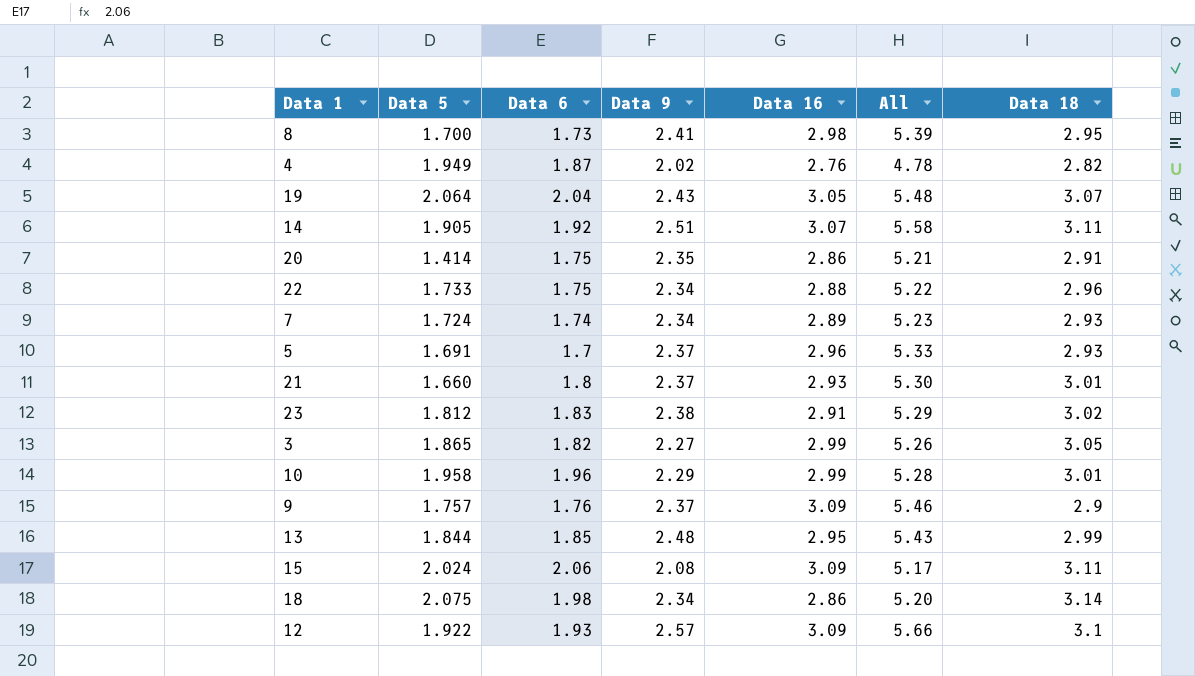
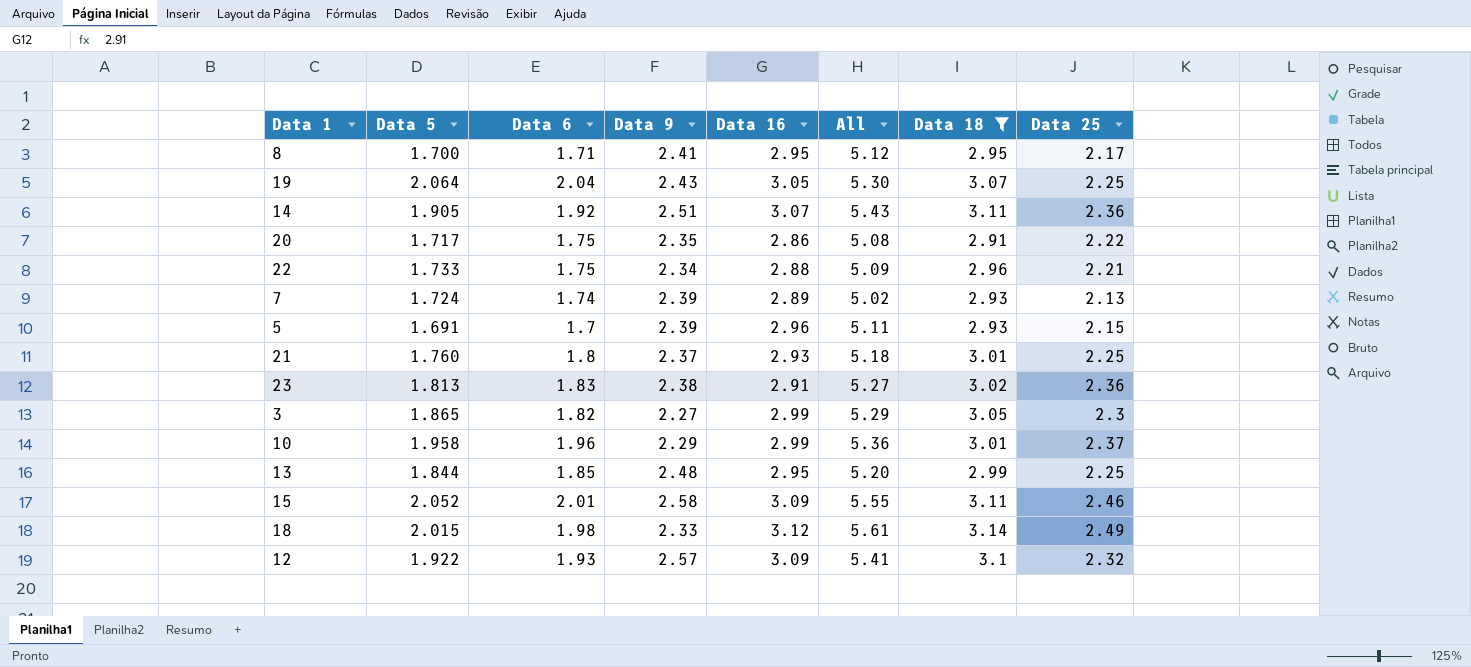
filter: none -> Data 18 >= 2.91
column All | formula: [Data 9] + [Data 16] -> [Data 16] + [Data 25]
column Data 25 | position: none -> 8
8 | Data 6: 1.73 -> 1.71
8 | Data 16: 2.98 -> 2.95
20 | Data 5: 1.414 -> 1.717
7 | Data 9: 2.34 -> 2.39
5 | Data 9: 2.37 -> 2.39
21 | Data 5: 1.660 -> 1.760
23 | Data 5: 1.812 -> 1.813
15 | Data 5: 2.024 -> 2.052
15 | Data 6: 2.06 -> 2.01
15 | Data 9: 2.08 -> 2.58
18 | Data 5: 2.075 -> 2.015
18 | Data 9: 2.34 -> 2.33
18 | Data 16: 2.86 -> 3.12

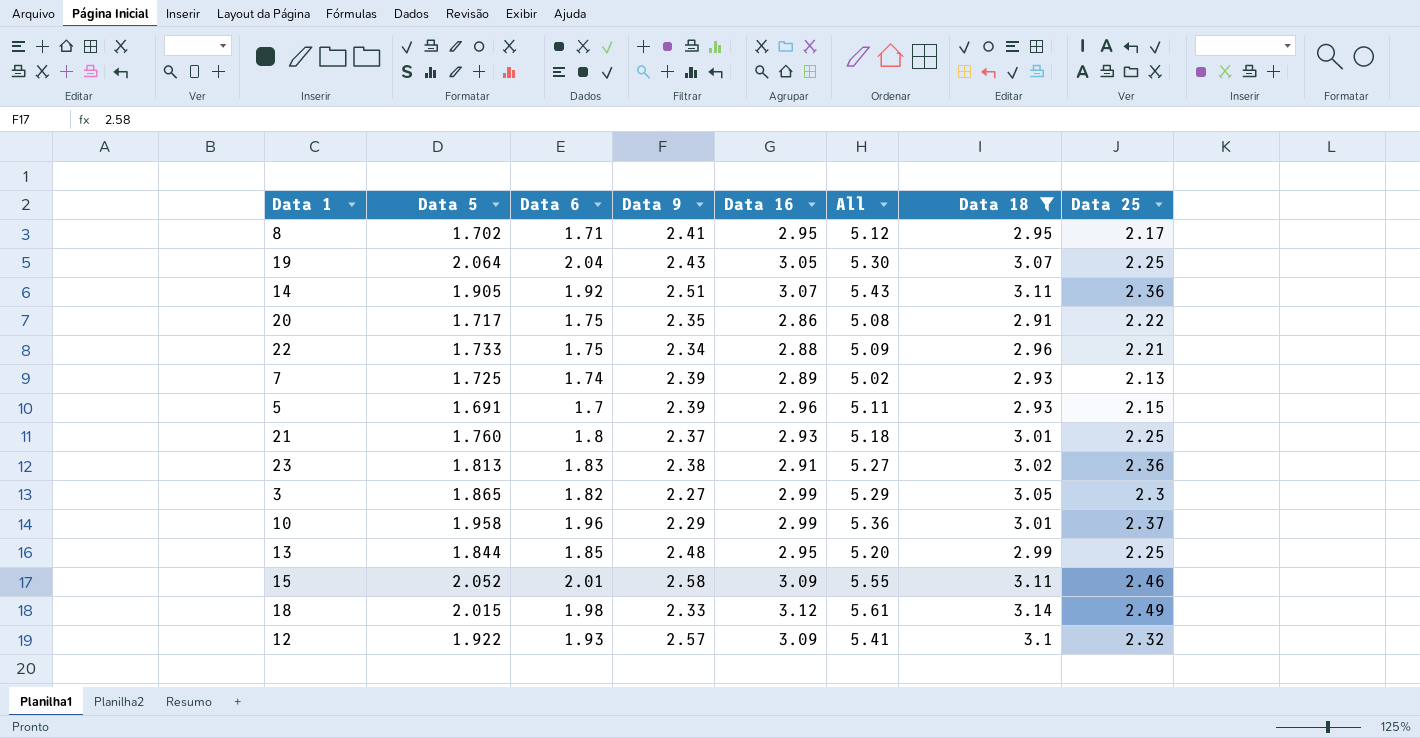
8 | Data 5: 1.700 -> 1.702
7 | Data 5: 1.724 -> 1.725

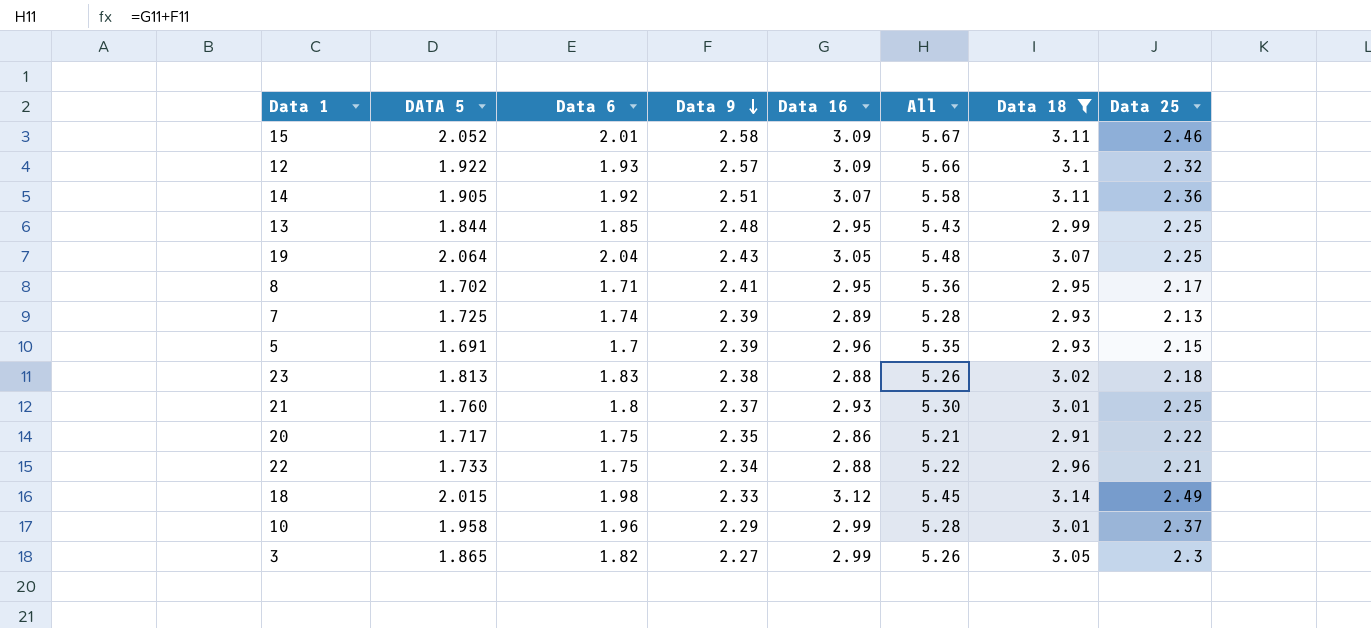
row order: none -> Data 9 descending
column name: Data 5 -> DATA 5
column All | formula: [Data 16] + [Data 25] -> [Data 9] + [Data 16]
23 | Data 16: 2.91 -> 2.88
23 | Data 25: 2.36 -> 2.18

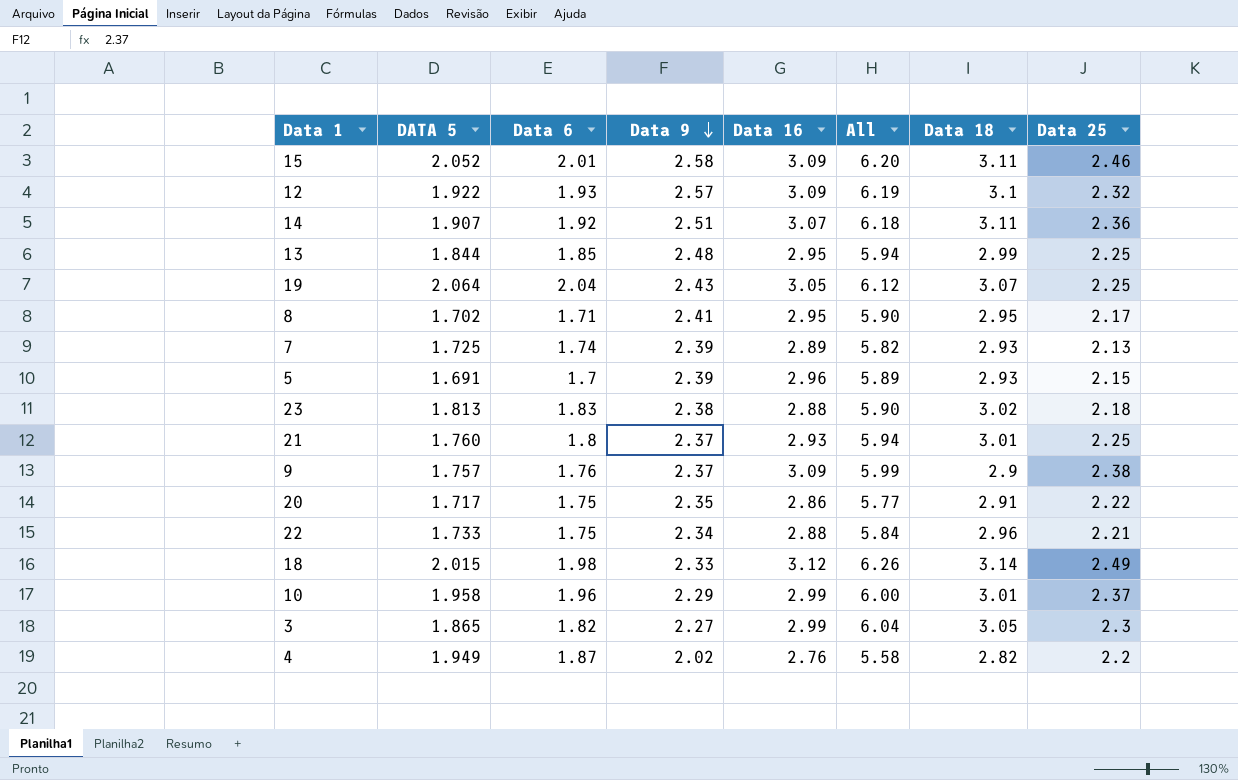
filter: Data 18 >= 2.91 -> none
column All | formula: [Data 9] + [Data 16] -> [Data 16] + [Data 18]
14 | DATA 5: 1.905 -> 1.907

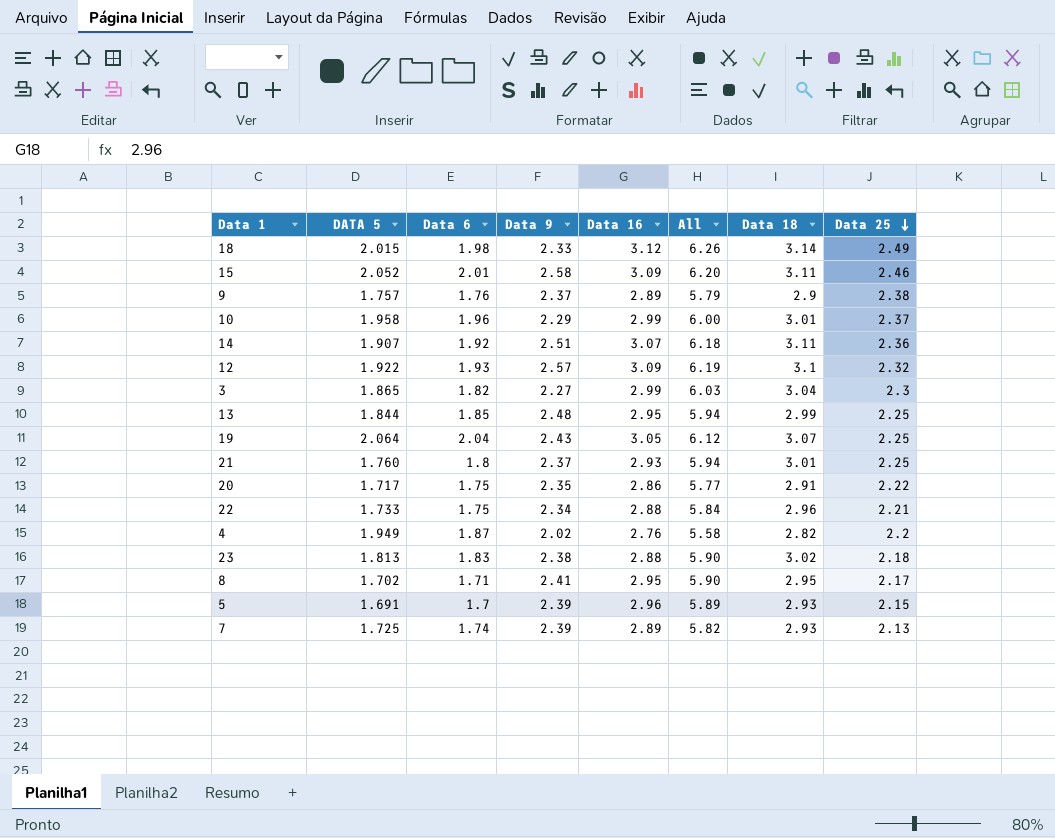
row order: Data 9 descending -> Data 25 descending
9 | Data 16: 3.09 -> 2.89
9 | All: 5.99 -> 5.79
3 | All: 6.04 -> 6.03
3 | Data 18: 3.05 -> 3.04

